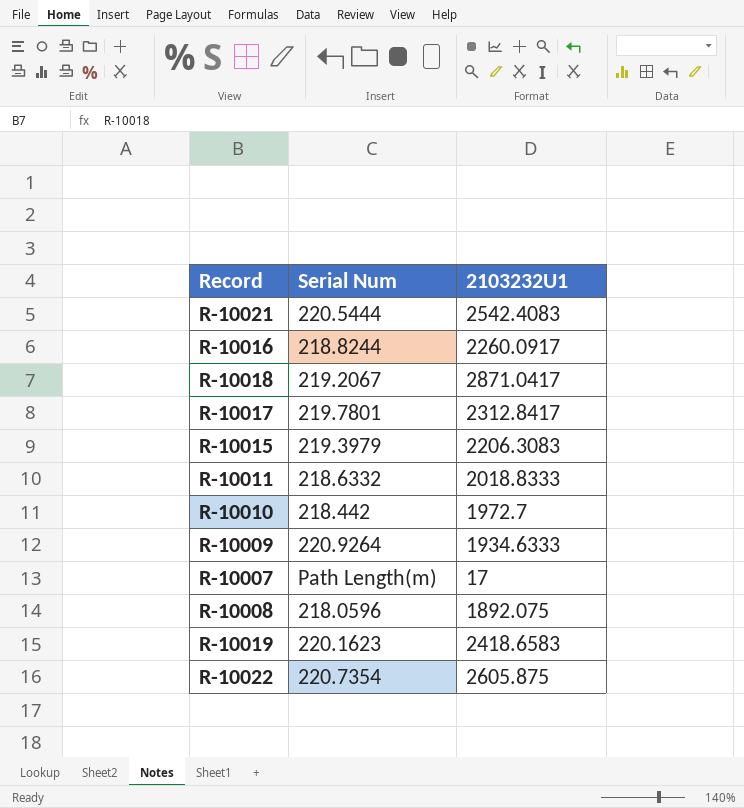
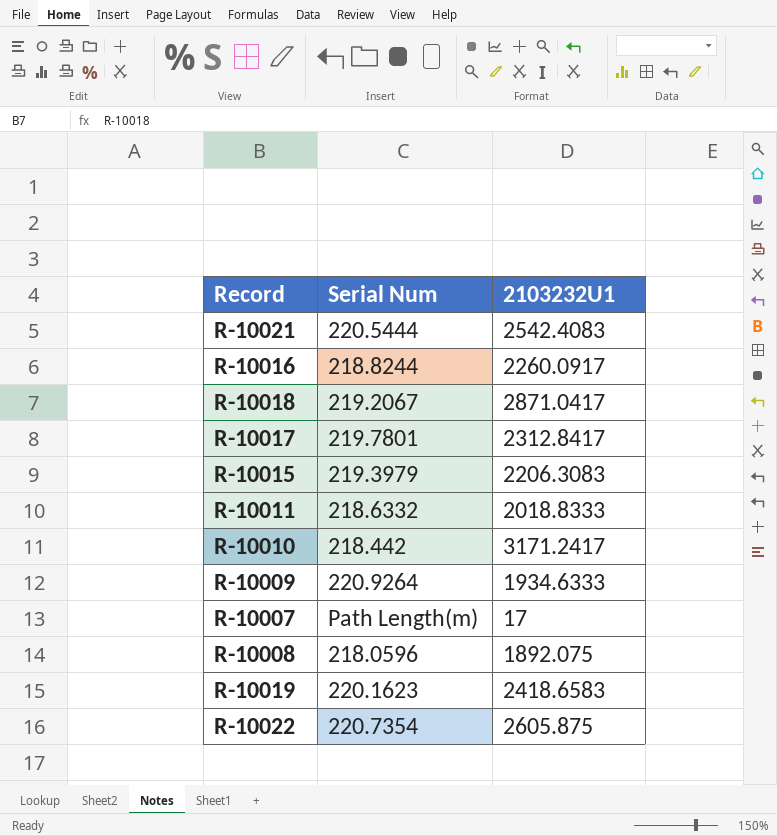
R-10010 | 2103232U1: 1972.7 -> 3171.2417

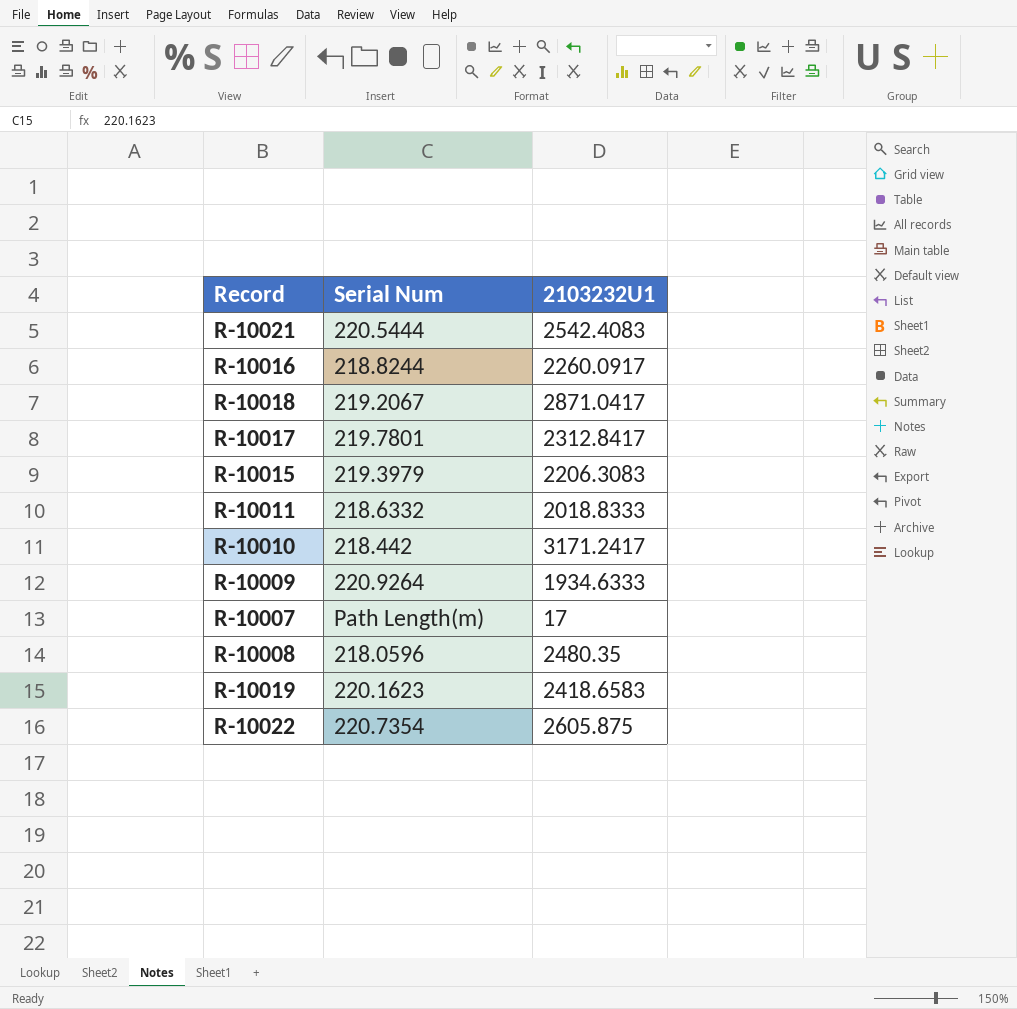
R-10008 | 2103232U1: 1892.075 -> 2480.35

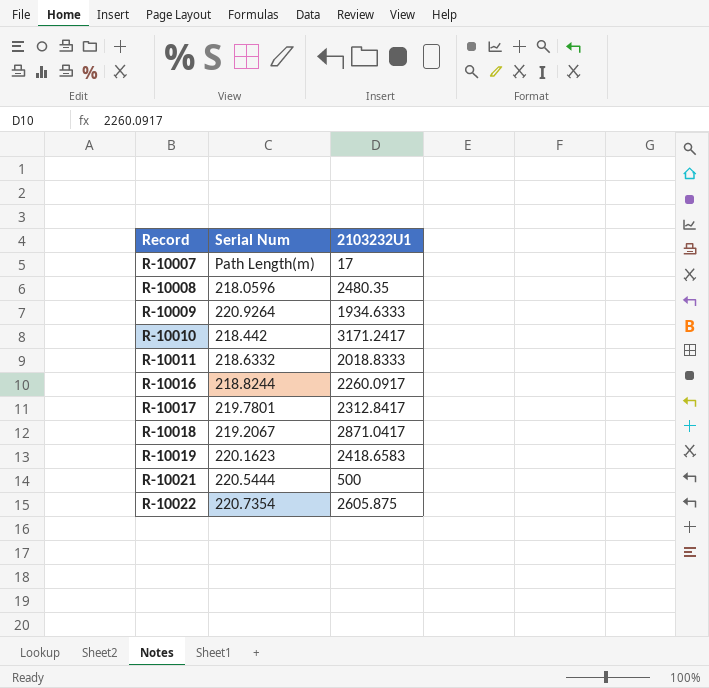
row order: none -> Record ascending
row R-10015: 219.3979 | 2206.3083 -> none
R-10021 | 2103232U1: 2542.4083 -> 500

